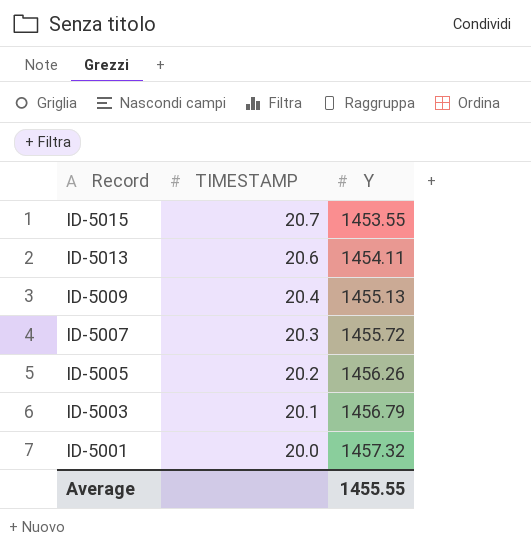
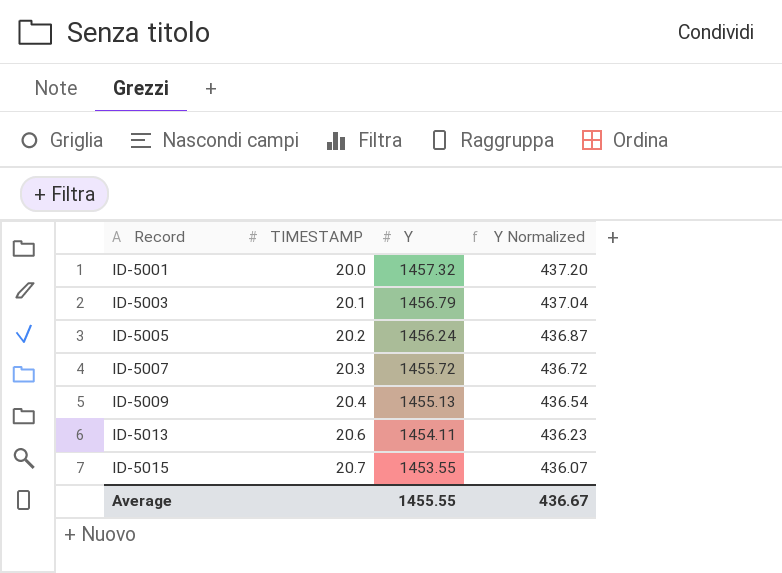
row order: Record descending -> Record ascending
column Y Normalized | formula: none -> [Y] * 0.3
ID-5005 | Y: 1456.26 -> 1456.24

